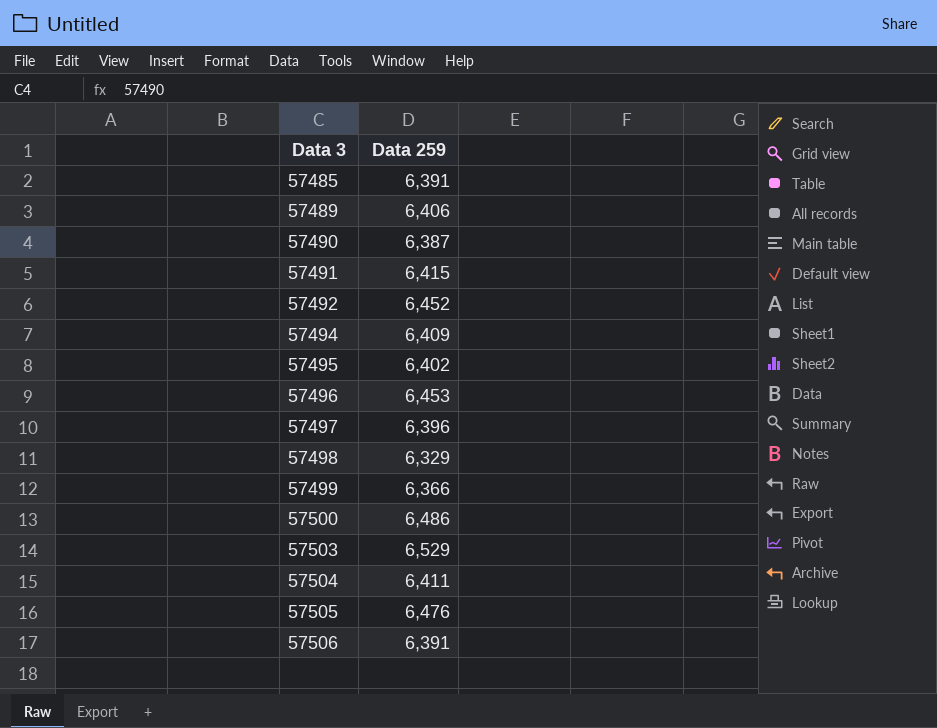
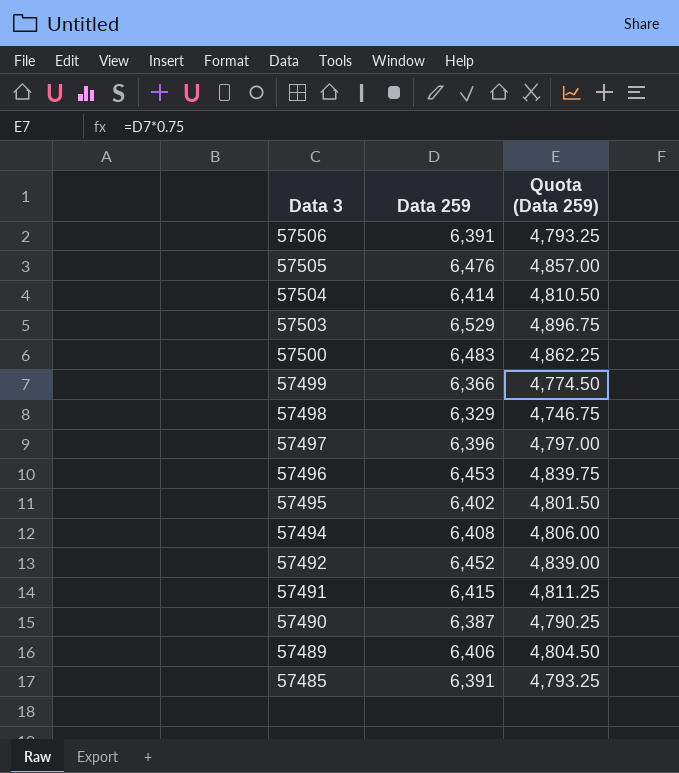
row order: Data 3 ascending -> Data 3 descending
column Quota (Data 259) | formula: none -> [Data 259] * 0.75
57504 | Data 259: 6,411 -> 6,414
57500 | Data 259: 6,486 -> 6,483
57494 | Data 259: 6,409 -> 6,408

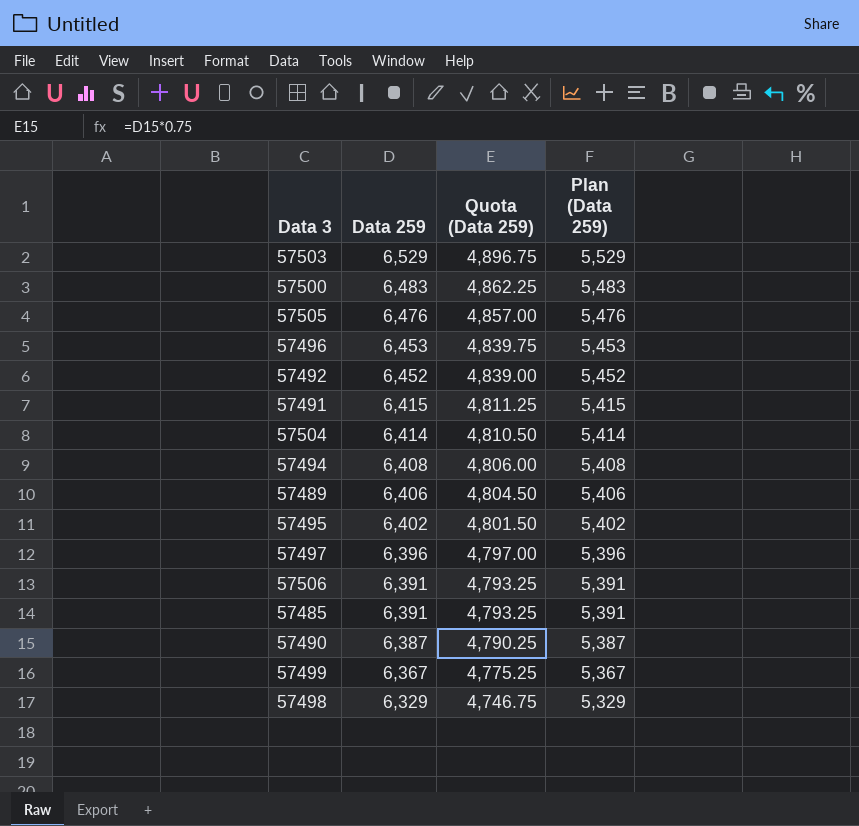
row order: Data 3 descending -> Data 259 descending
column Plan (Data 259) | formula: none -> [Data 259] - 1000
57499 | Data 259: 6,366 -> 6,367
57499 | Quota (Data 259): 4,774.50 -> 4,775.25

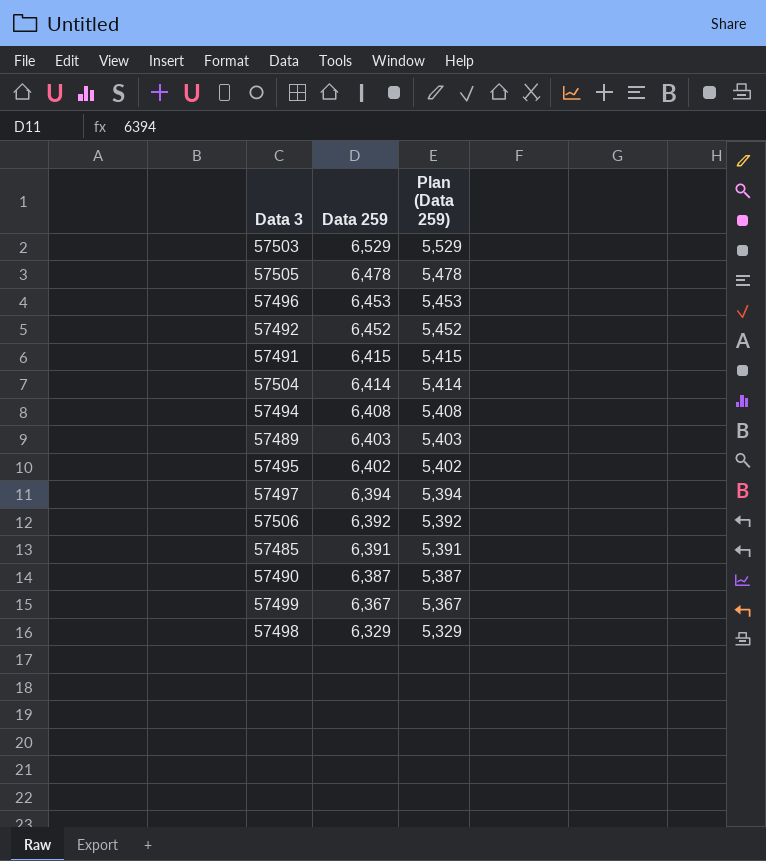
column Quota (Data 259) | formula: [Data 259] * 0.75 -> none
row 57500: 6,483 | 4,862.25 | 5,483 -> none
57505 | Data 259: 6,476 -> 6,478
57505 | Plan (Data 259): 5,476 -> 5,478
57489 | Data 259: 6,406 -> 6,403
57489 | Plan (Data 259): 5,406 -> 5,403
57497 | Data 259: 6,396 -> 6,394
57497 | Plan (Data 259): 5,396 -> 5,394
57506 | Data 259: 6,391 -> 6,392
57506 | Plan (Data 259): 5,391 -> 5,392

